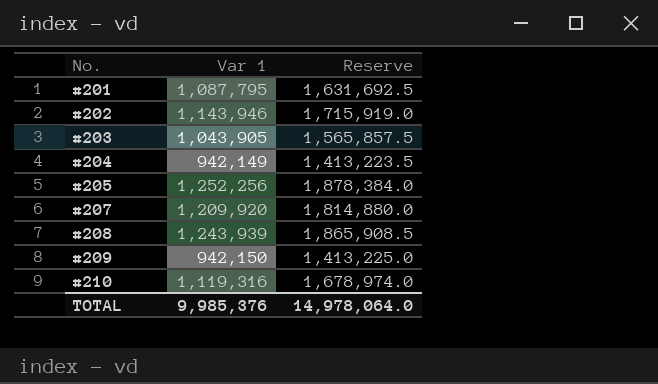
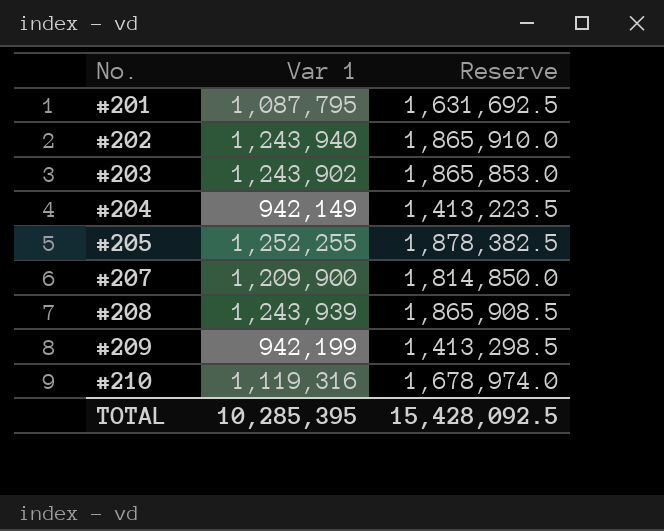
#202 | Var 1: 1,143,946 -> 1,243,940
#202 | Reserve: 1,715,919.0 -> 1,865,910.0
#203 | Var 1: 1,043,905 -> 1,243,902
#203 | Reserve: 1,565,857.5 -> 1,865,853.0
#205 | Var 1: 1,252,256 -> 1,252,255
#205 | Reserve: 1,878,384.0 -> 1,878,382.5
#207 | Var 1: 1,209,920 -> 1,209,900
#207 | Reserve: 1,814,880.0 -> 1,814,850.0
#209 | Var 1: 942,150 -> 942,199
#209 | Reserve: 1,413,225.0 -> 1,413,298.5
TOTAL | Var 1: 9,985,376 -> 10,285,395
TOTAL | Reserve: 14,978,064.0 -> 15,428,092.5

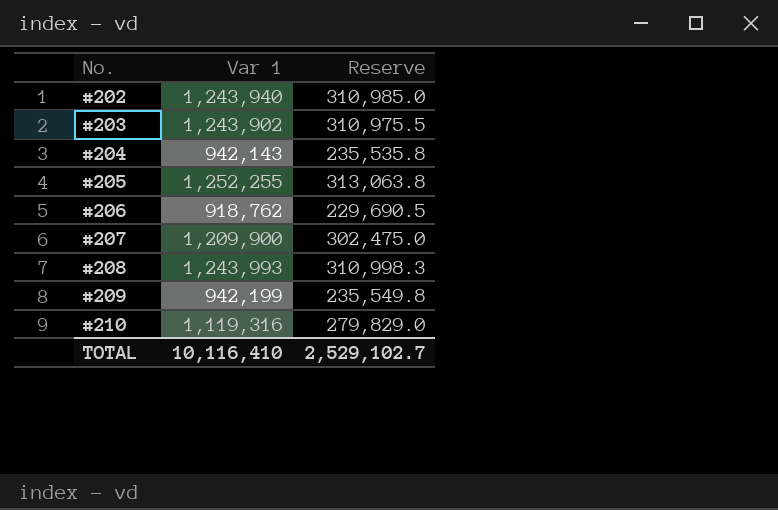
column Reserve | formula: [Var 1] * 1.5 -> [Var 1] * 0.25
row #201: 1,087,795 | 1,631,692.5 -> none
#204 | Var 1: 942,149 -> 942,143
row #206: none -> 918,762 | 229,690.5
#208 | Var 1: 1,243,939 -> 1,243,993
TOTAL | Var 1: 10,285,395 -> 10,116,410
TOTAL | Reserve: 15,428,092.5 -> 2,529,102.7

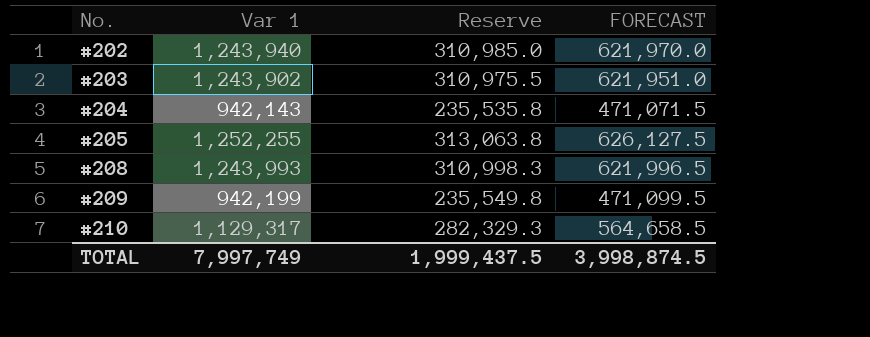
column FORECAST | formula: none -> [Var 1] * 0.5
row #206: 918,762 | 229,690.5 -> none
row #207: 1,209,900 | 302,475.0 -> none
#210 | Var 1: 1,119,316 -> 1,129,317
#210 | Reserve: 279,829.0 -> 282,329.3
TOTAL | Var 1: 10,116,410 -> 7,997,749
TOTAL | Reserve: 2,529,102.7 -> 1,999,437.5

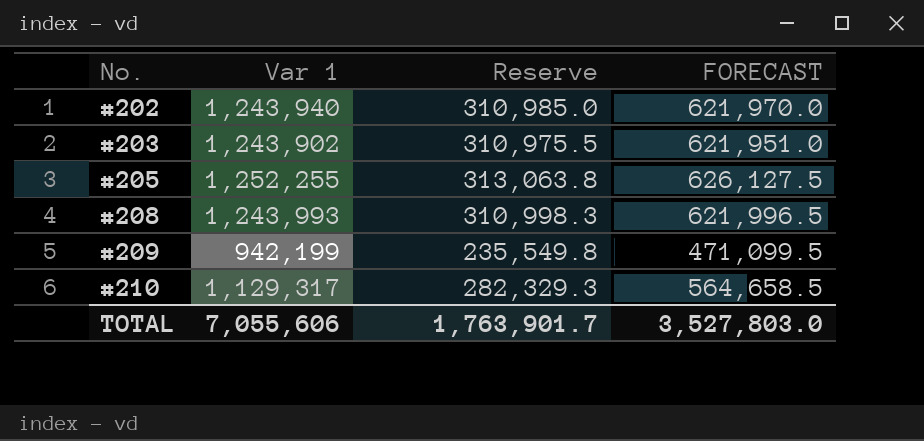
row #204: 942,143 | 235,535.8 | 471,071.5 -> none
TOTAL | Var 1: 7,997,749 -> 7,055,606
TOTAL | Reserve: 1,999,437.5 -> 1,763,901.7
TOTAL | FORECAST: 3,998,874.5 -> 3,527,803.0

